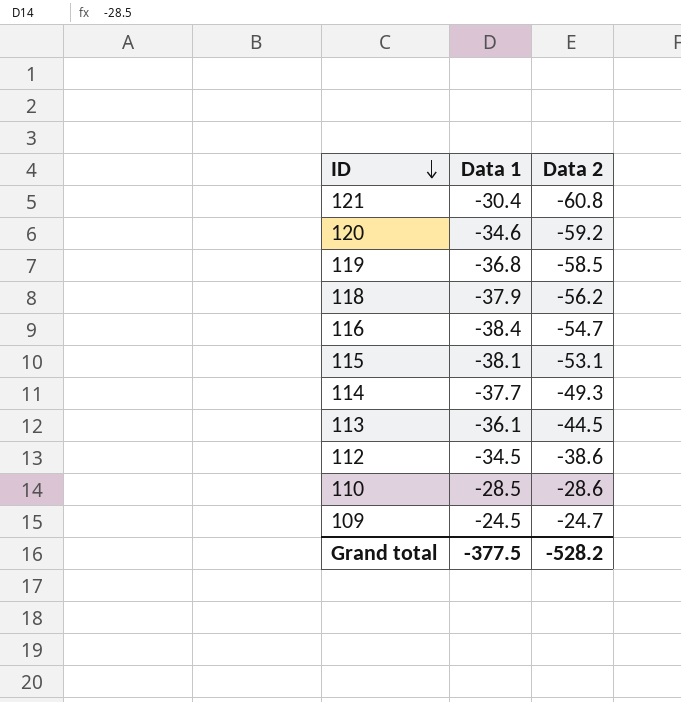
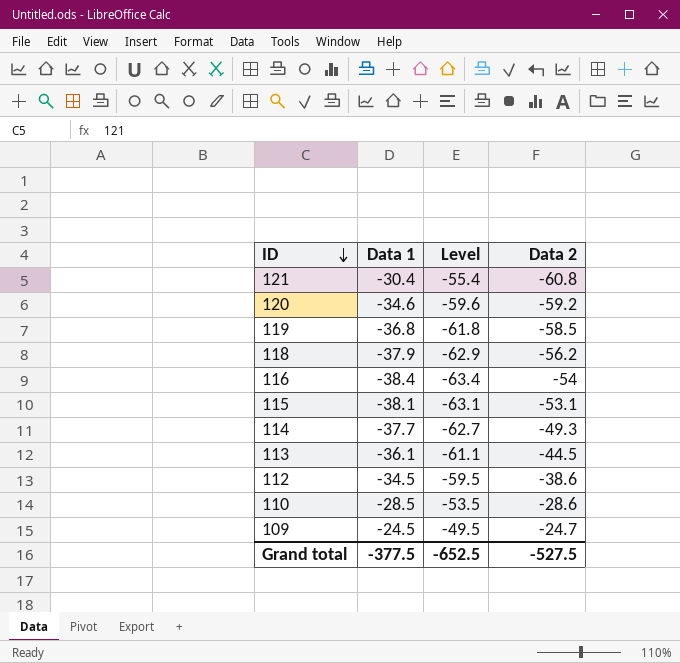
column Level | formula: none -> [Data 1] - 25
116 | Data 2: -54.7 -> -54
Grand total | Data 2: -528.2 -> -527.5

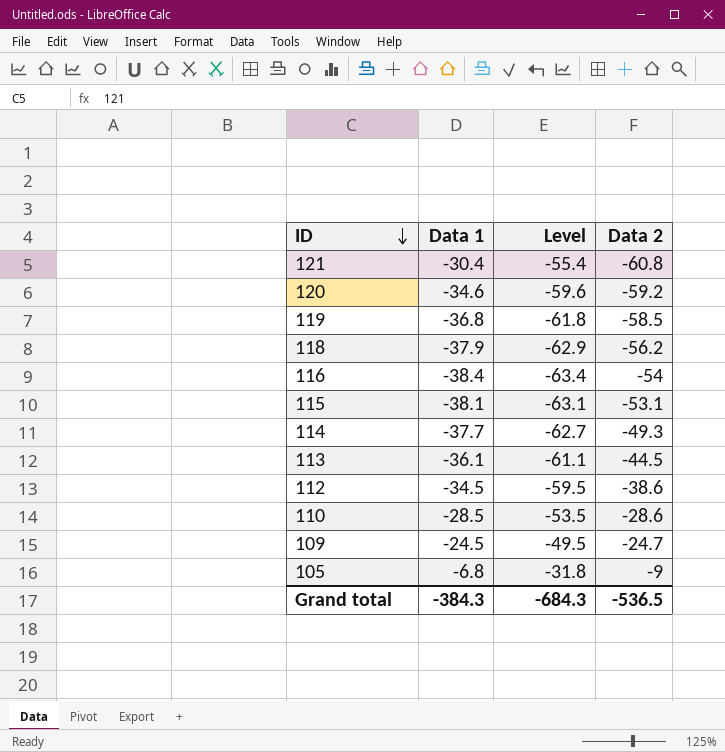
row 105: none -> -6.8 | -31.8 | -9
Grand total | Data 1: -377.5 -> -384.3
Grand total | Level: -652.5 -> -684.3
Grand total | Data 2: -527.5 -> -536.5

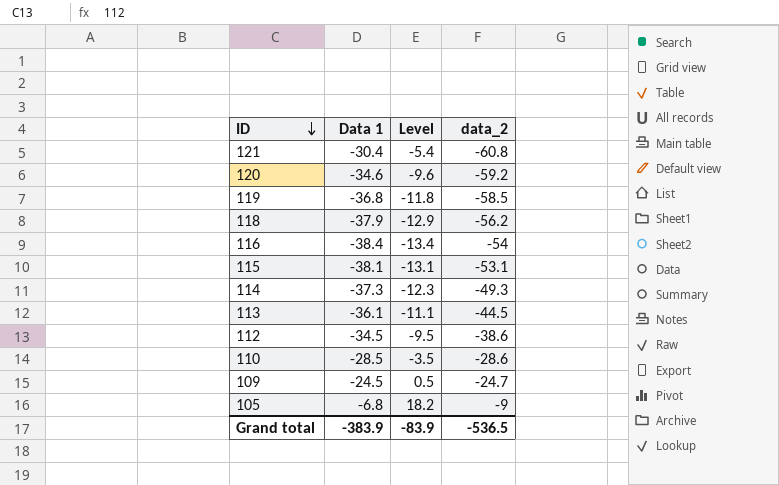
column Level | formula: [Data 1] - 25 -> [Data 1] + 25
column name: Data 2 -> data_2
114 | Data 1: -37.7 -> -37.3
Grand total | Data 1: -384.3 -> -383.9
Grand total | Level: -684.3 -> -83.9

